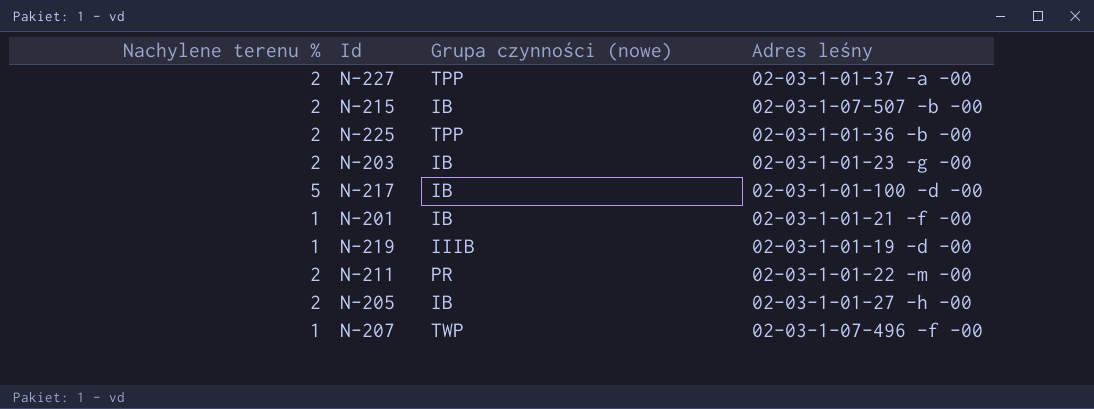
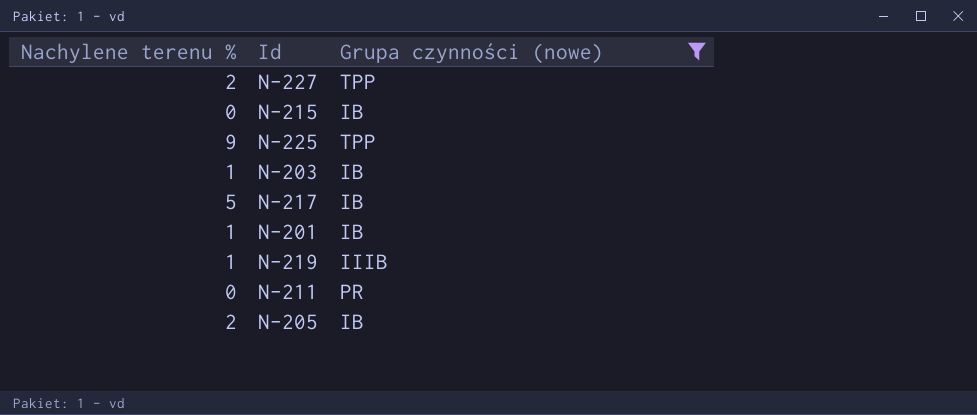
filter: none -> Grupa czynności (nowe) != TWP
column Adres leśny | position: 4 -> none
N-215 | Nachylene terenu %: 2 -> 0
N-225 | Nachylene terenu %: 2 -> 9
N-203 | Nachylene terenu %: 2 -> 1
N-211 | Nachylene terenu %: 2 -> 0

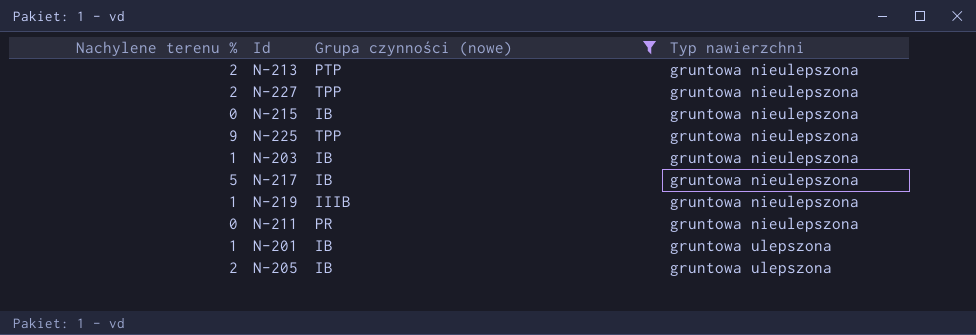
row order: none -> Typ nawierzchni ascending
column Typ nawierzchni | position: none -> 4
row N-213: none -> 2 | PTP | gruntowa nieulepszona

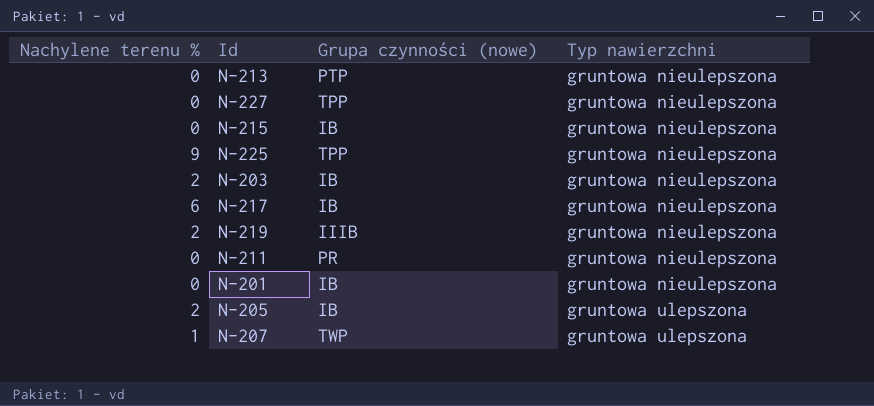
filter: Grupa czynności (nowe) != TWP -> none
N-213 | Nachylene terenu %: 2 -> 0
N-227 | Nachylene terenu %: 2 -> 0
N-203 | Nachylene terenu %: 1 -> 2
N-217 | Nachylene terenu %: 5 -> 6
N-219 | Nachylene terenu %: 1 -> 2
N-201 | Nachylene terenu %: 1 -> 0
N-201 | Typ nawierzchni: gruntowa ulepszona -> gruntowa nieulepszona

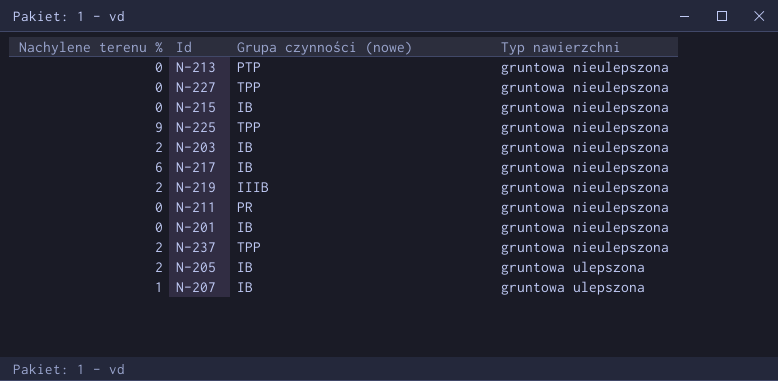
row N-237: none -> 2 | TPP | gruntowa nieulepszona
N-207 | Grupa czynności (nowe): TWP -> IB

